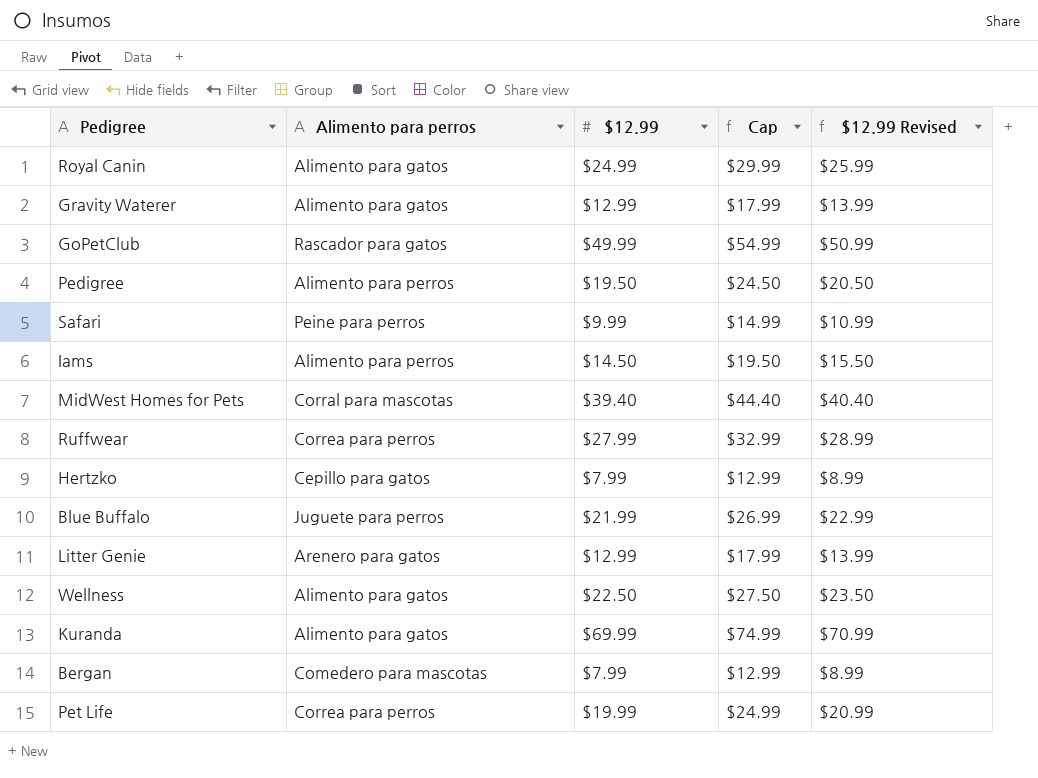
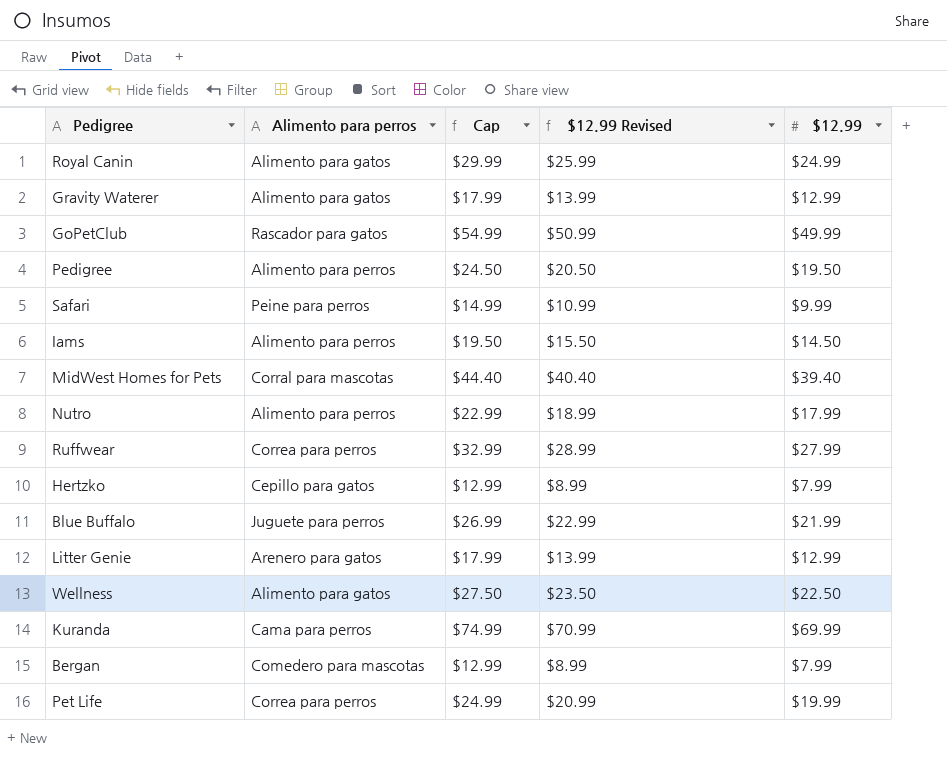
column $12.99 | position: 3 -> 5
row Nutro: none -> Alimento para perros | $22.99 | $18.99 | $17.99
Kuranda | Alimento para perros: Alimento para gatos -> Cama para perros

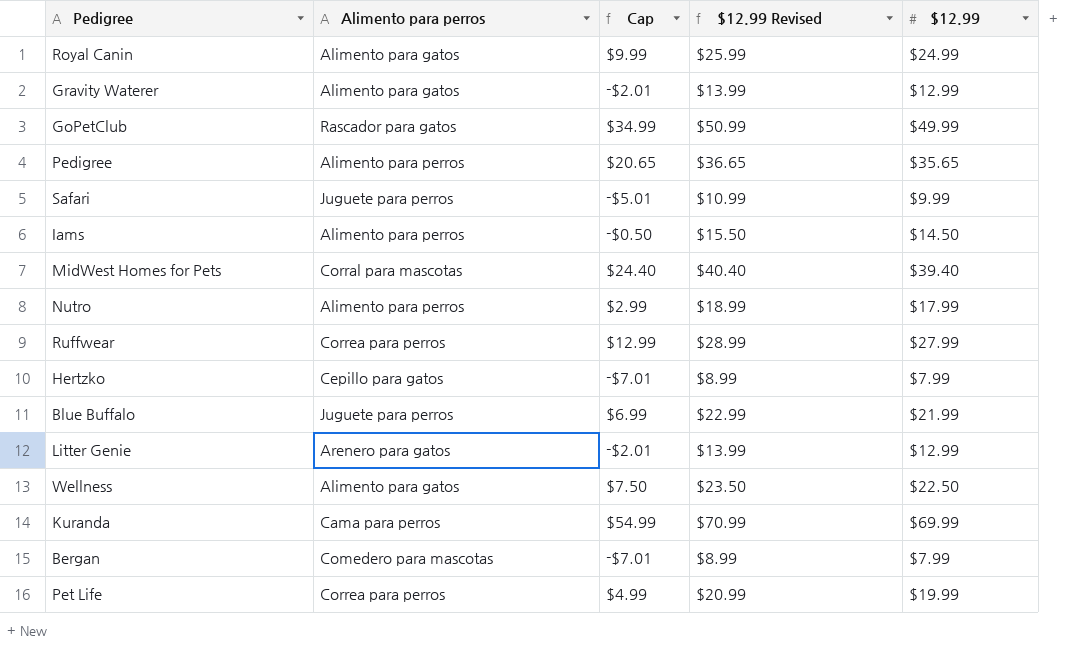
column Cap | formula: [$12.99] + 5 -> [$12.99] - 15
Pedigree | $12.99 Revised: $20.50 -> $36.65
Pedigree | $12.99: $19.50 -> $35.65
Safari | Alimento para perros: Peine para perros -> Juguete para perros

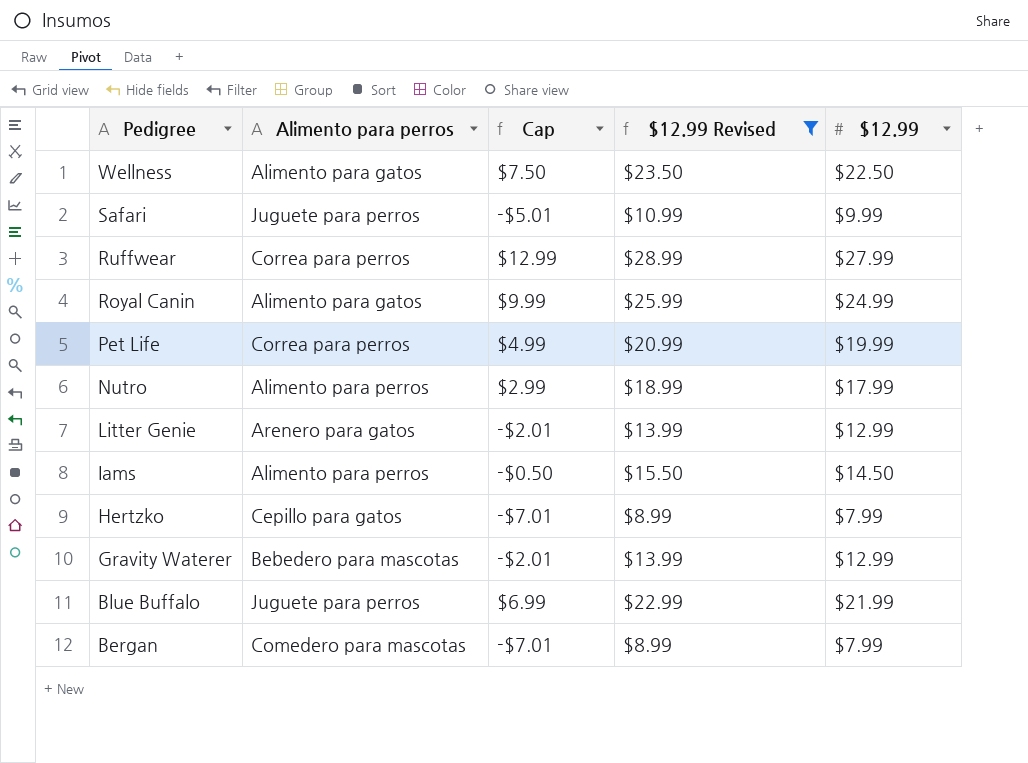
filter: none -> $12.99 Revised <= $28.99
row order: none -> Pedigree descending
Gravity Waterer | Alimento para perros: Alimento para gatos -> Bebedero para mascotas

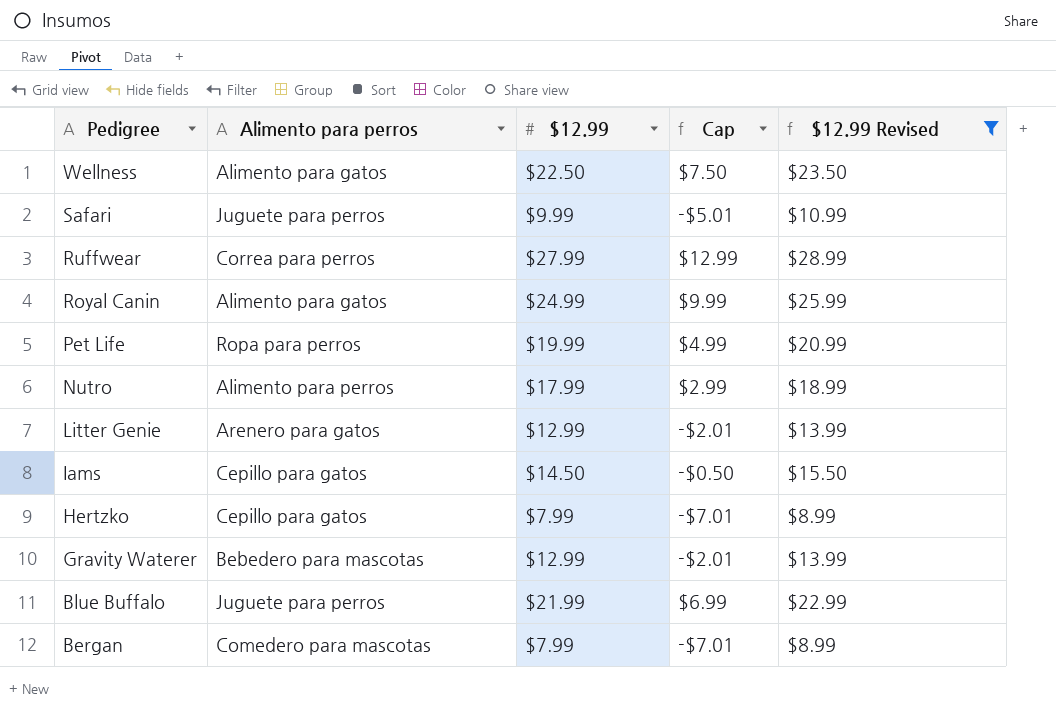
column $12.99 | position: 5 -> 3
Pet Life | Alimento para perros: Correa para perros -> Ropa para perros
Iams | Alimento para perros: Alimento para perros -> Cepillo para gatos

